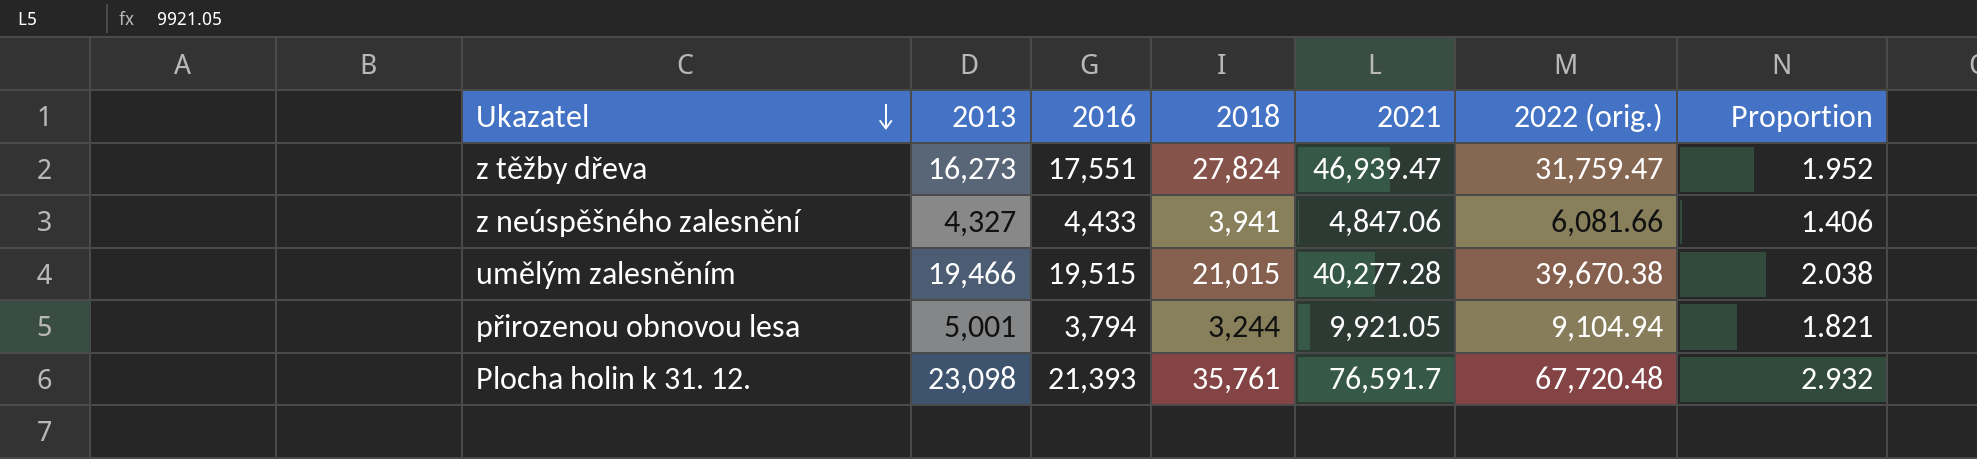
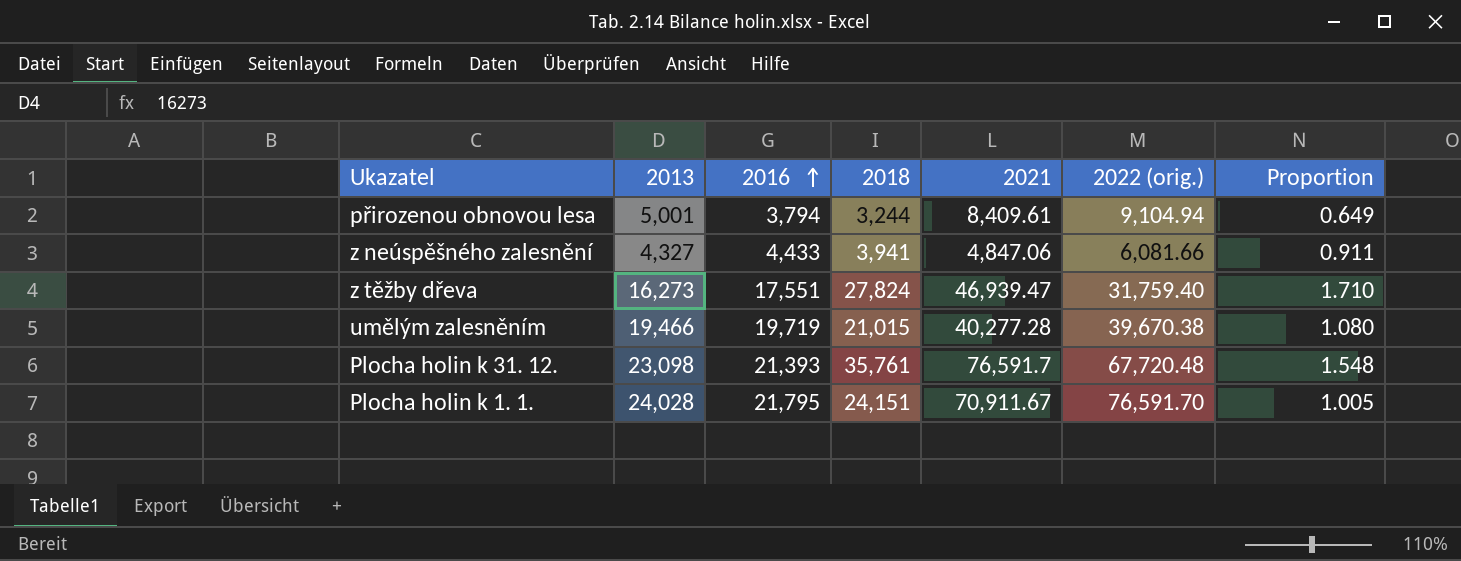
row order: Ukazatel descending -> 2016 ascending
column Proportion | formula: [2022 (orig.)] / [2013] -> [2018] / [2013]
přirozenou obnovou lesa | 2021: 9,921.05 -> 8,409.61
z těžby dřeva | 2022 (orig.): 31,759.47 -> 31,759.40
umělým zalesněním | 2016: 19,515 -> 19,719
row Plocha holin k 1. 1.: none -> 24,028 | 21,795 | 24,151 | 70,911.67 | 76,591.70 | 1.005

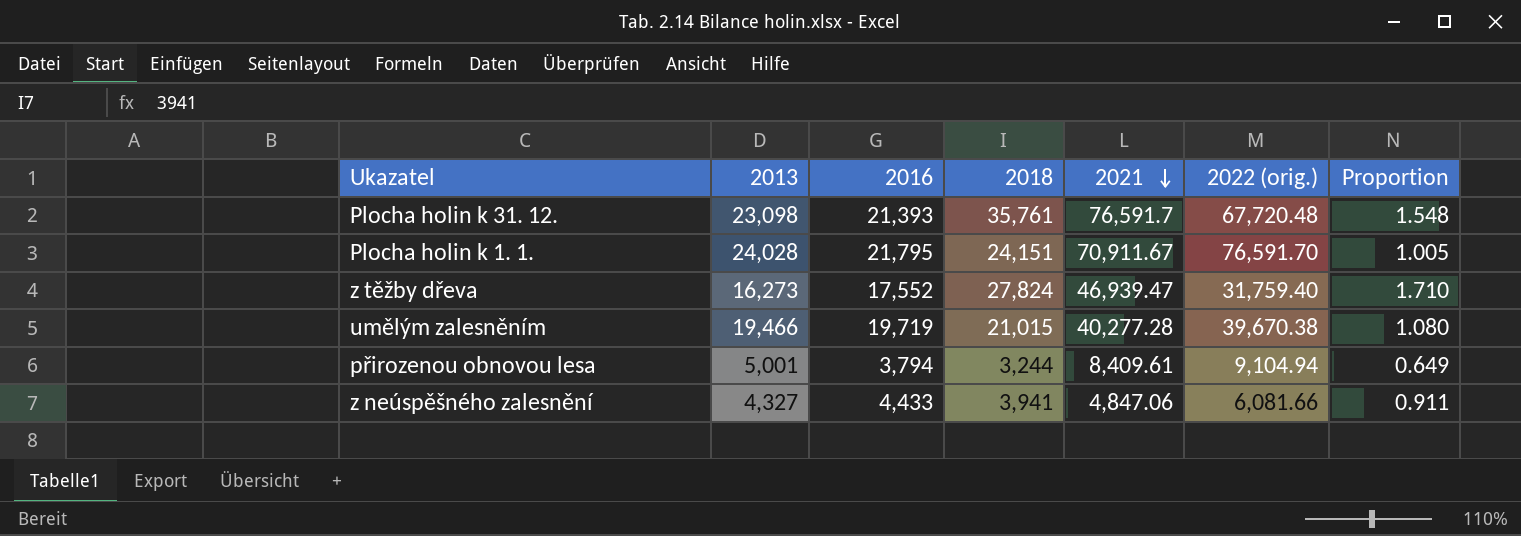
row order: 2016 ascending -> 2021 descending
z těžby dřeva | 2016: 17,551 -> 17,552

